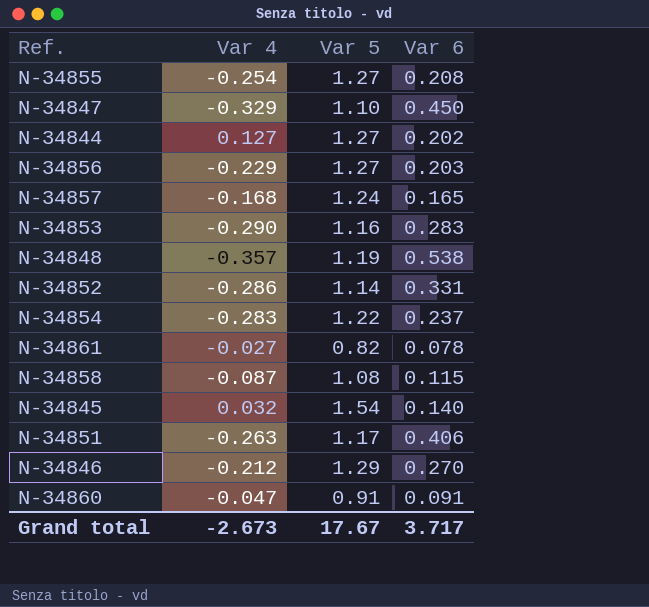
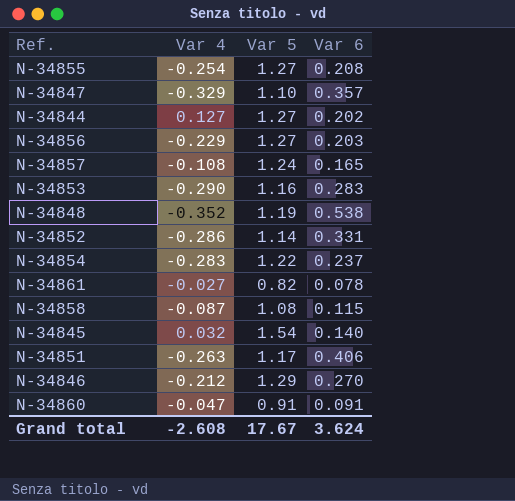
N-34847 | Var 6: 0.450 -> 0.357
N-34857 | Var 4: -0.168 -> -0.108
N-34848 | Var 4: -0.357 -> -0.352
Grand total | Var 4: -2.673 -> -2.608
Grand total | Var 6: 3.717 -> 3.624

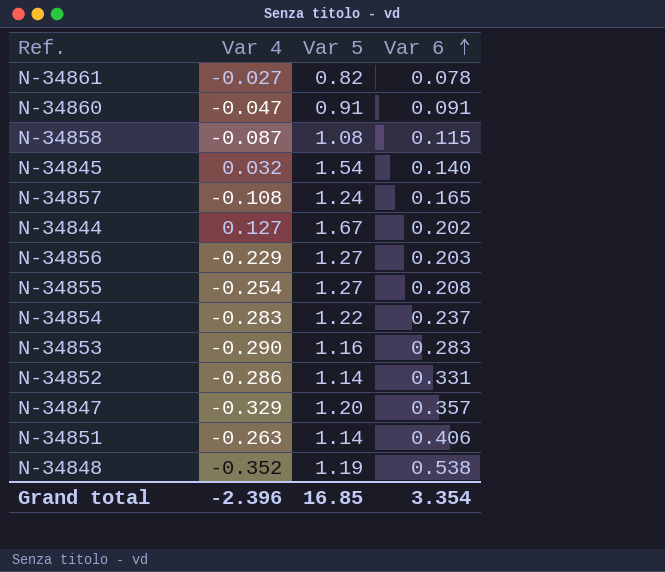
row order: none -> Var 6 ascending
row N-34846: -0.212 | 1.29 | 0.270 -> none
N-34844 | Var 5: 1.27 -> 1.67
N-34847 | Var 5: 1.10 -> 1.20
N-34851 | Var 5: 1.17 -> 1.14
Grand total | Var 4: -2.608 -> -2.396
Grand total | Var 5: 17.67 -> 16.85
Grand total | Var 6: 3.624 -> 3.354

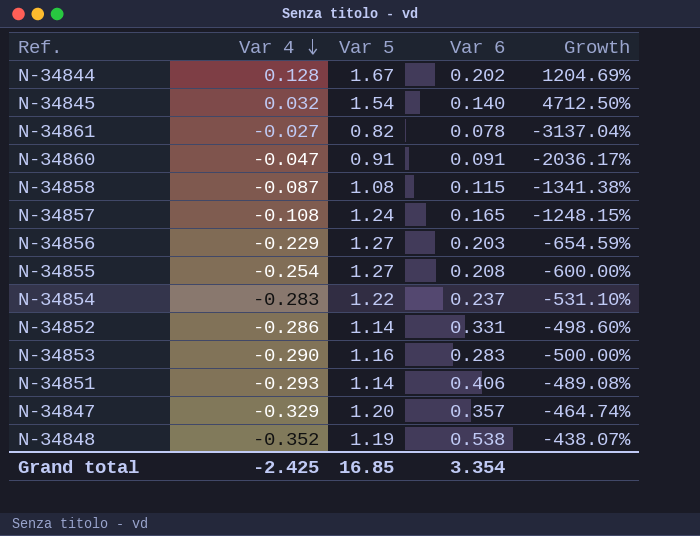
row order: Var 6 ascending -> Var 4 descending
column Growth | formula: none -> ([Var 5] - [Var 4]) / [Var 4]
N-34844 | Var 4: 0.127 -> 0.128
N-34851 | Var 4: -0.263 -> -0.293
Grand total | Var 4: -2.396 -> -2.425

